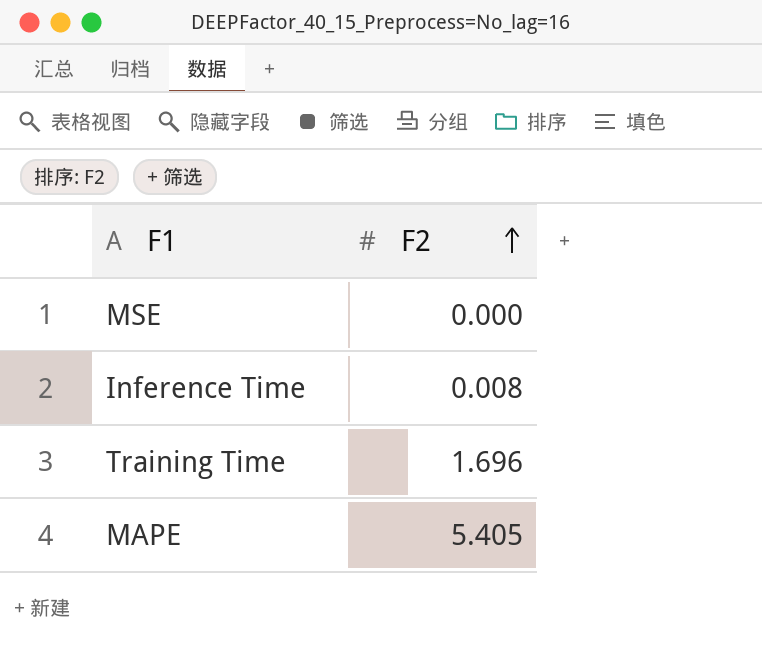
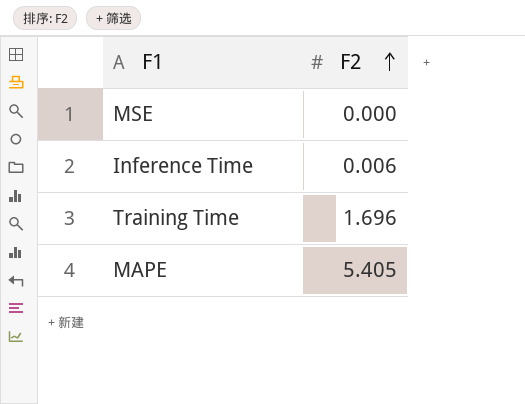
Inference Time | F2: 0.008 -> 0.006

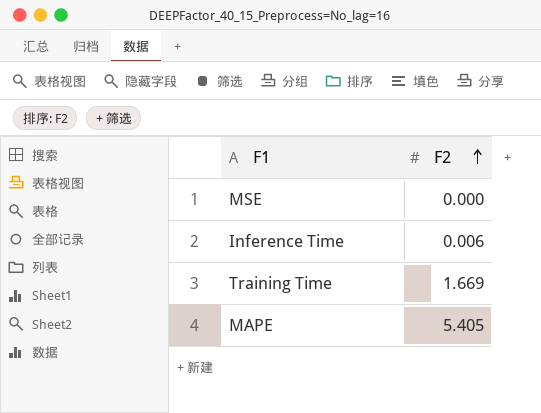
Training Time | F2: 1.696 -> 1.669

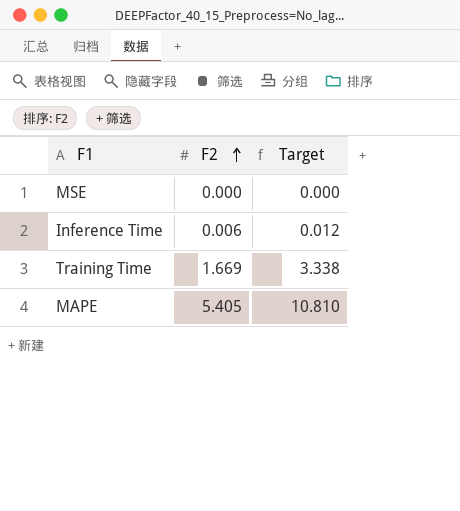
column Target | formula: none -> [F2] * 2

